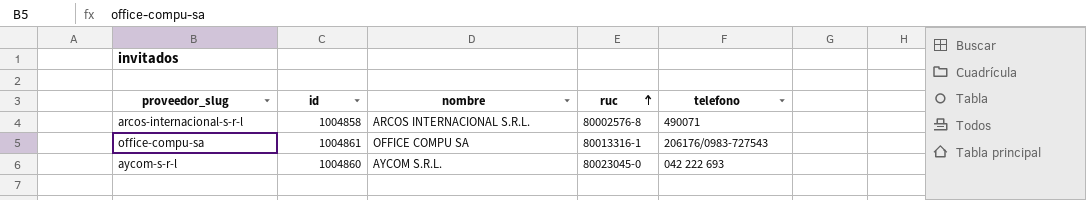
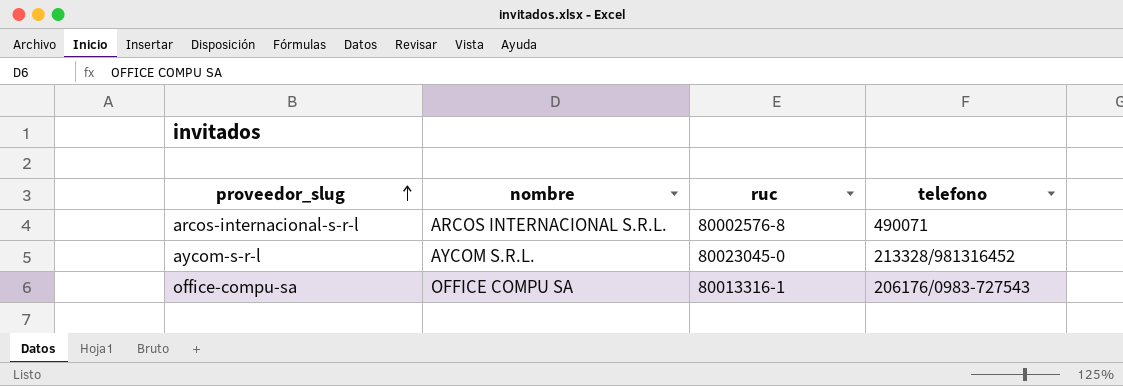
row order: ruc ascending -> proveedor_slug ascending
column id | position: 2 -> none
aycom-s-r-l | telefono: 042 222 693 -> 213328/981316452

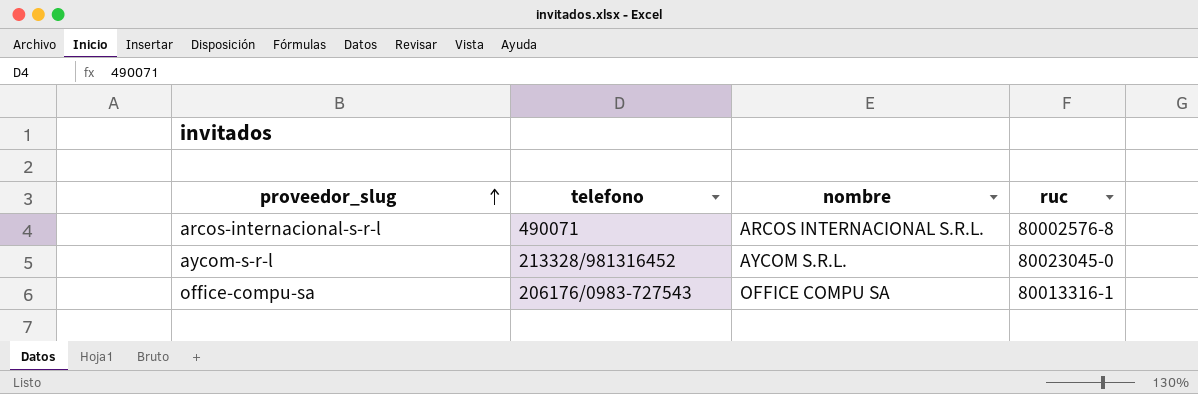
column telefono | position: 4 -> 2

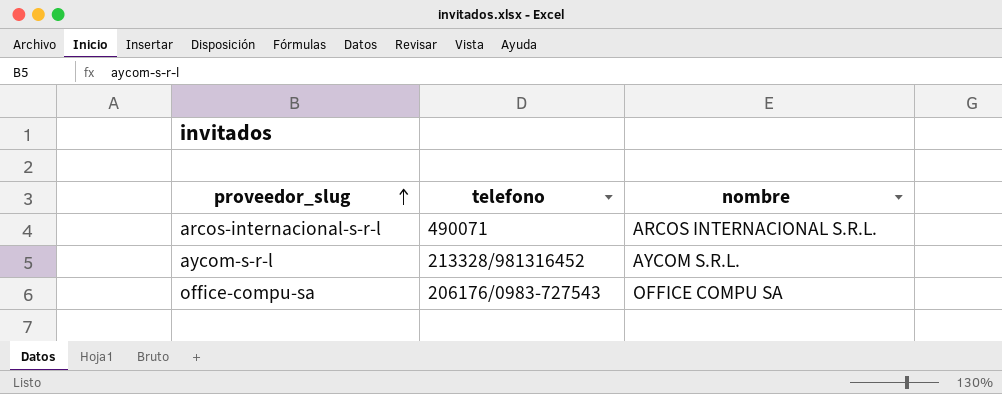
column ruc | position: 4 -> none

